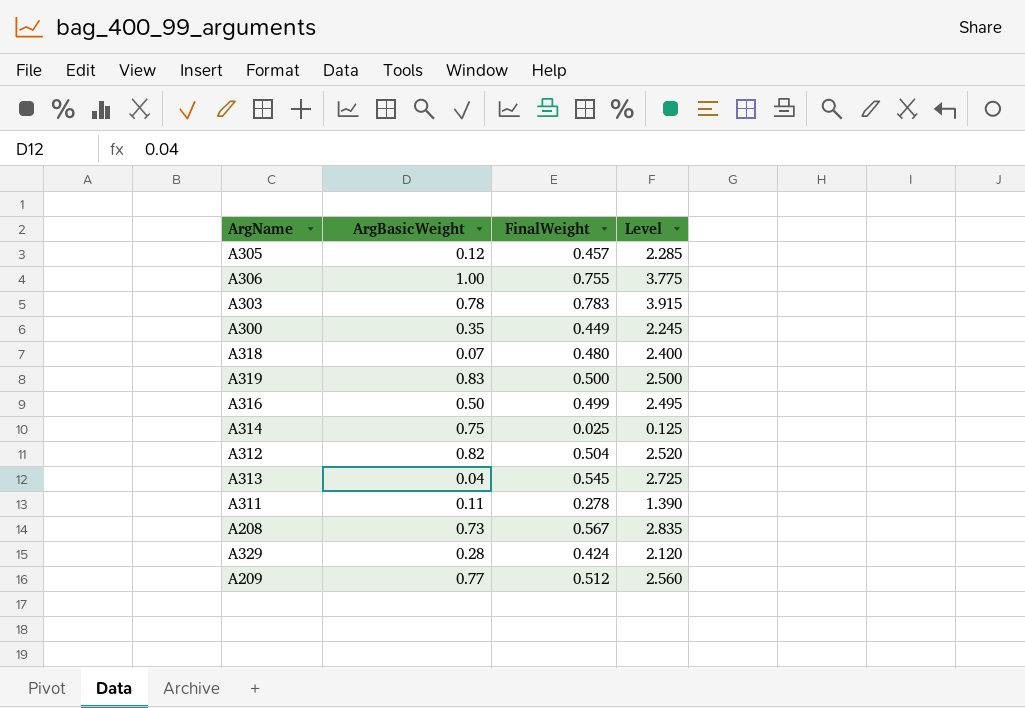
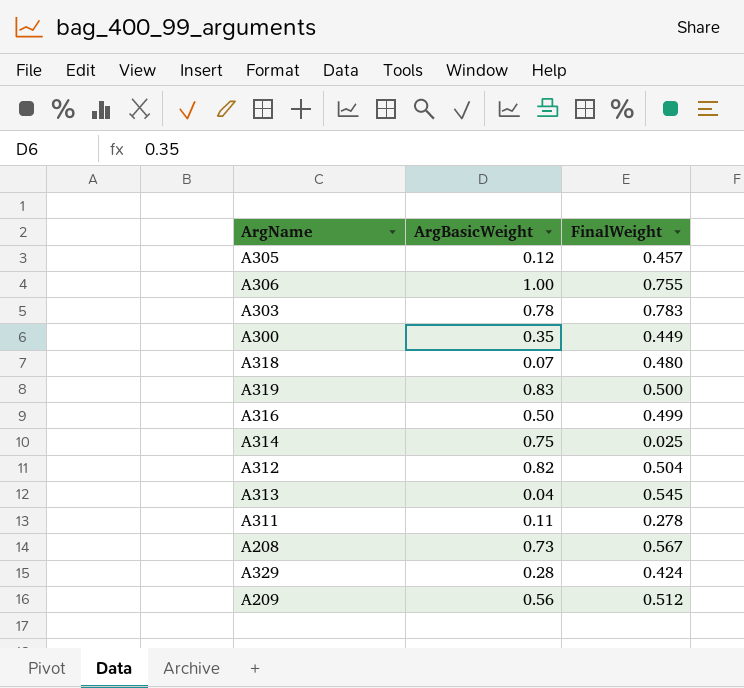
column Level | formula: [FinalWeight] * 5 -> none
A209 | ArgBasicWeight: 0.77 -> 0.56

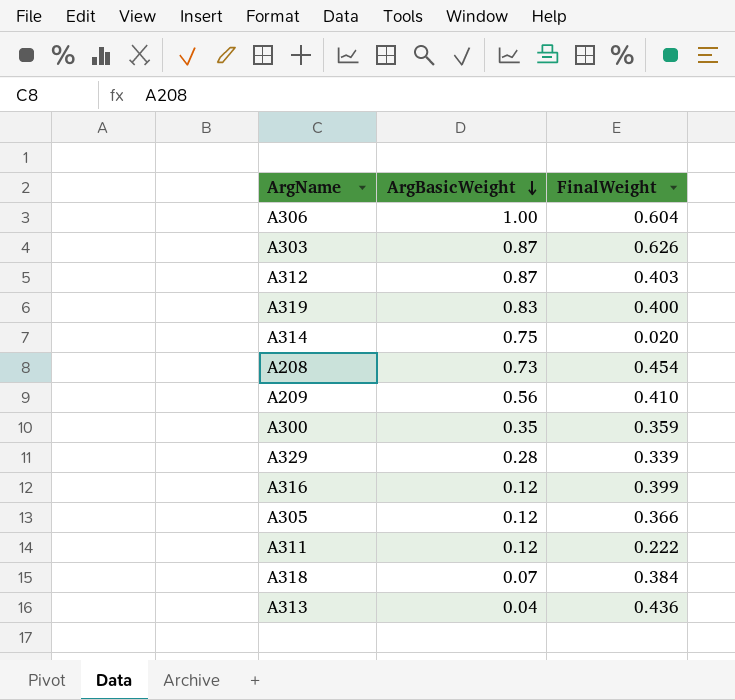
row order: none -> ArgBasicWeight descending
A306 | FinalWeight: 0.755 -> 0.604
A303 | ArgBasicWeight: 0.78 -> 0.87
A303 | FinalWeight: 0.783 -> 0.626
A312 | ArgBasicWeight: 0.82 -> 0.87
A312 | FinalWeight: 0.504 -> 0.403
A319 | FinalWeight: 0.500 -> 0.400
A314 | FinalWeight: 0.025 -> 0.020
A208 | FinalWeight: 0.567 -> 0.454
A209 | FinalWeight: 0.512 -> 0.410
A300 | FinalWeight: 0.449 -> 0.359
A329 | FinalWeight: 0.424 -> 0.339
A316 | ArgBasicWeight: 0.50 -> 0.12
A316 | FinalWeight: 0.499 -> 0.399
A305 | FinalWeight: 0.457 -> 0.366
A311 | ArgBasicWeight: 0.11 -> 0.12
A311 | FinalWeight: 0.278 -> 0.222
A318 | FinalWeight: 0.480 -> 0.384
A313 | FinalWeight: 0.545 -> 0.436

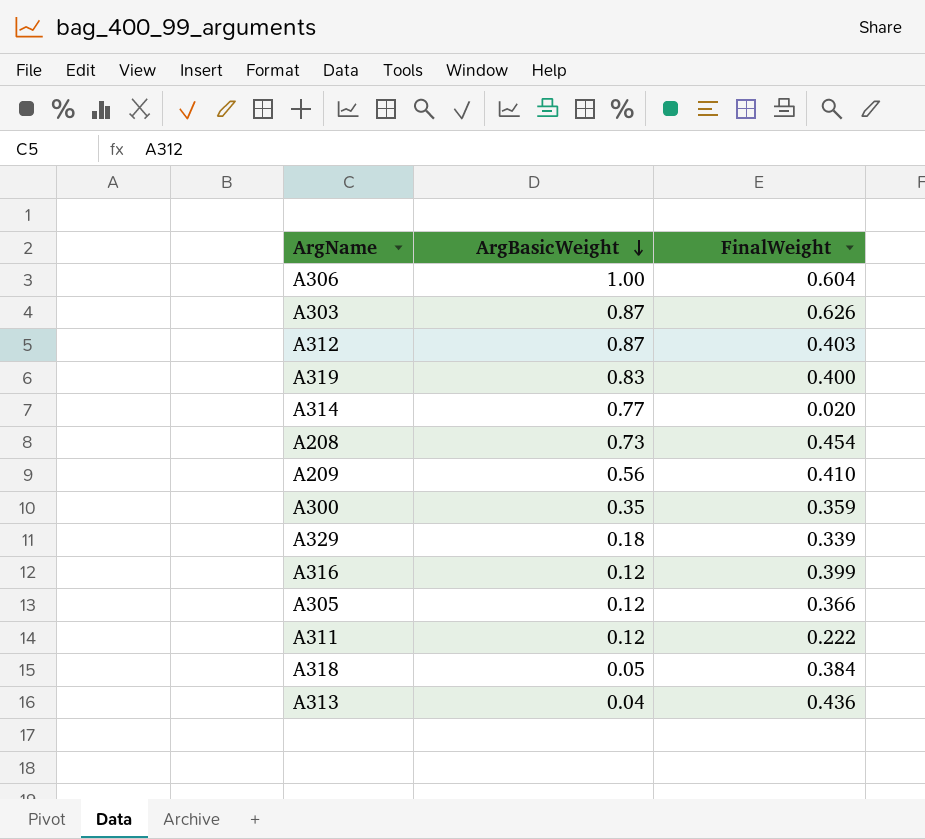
A314 | ArgBasicWeight: 0.75 -> 0.77
A329 | ArgBasicWeight: 0.28 -> 0.18
A318 | ArgBasicWeight: 0.07 -> 0.05

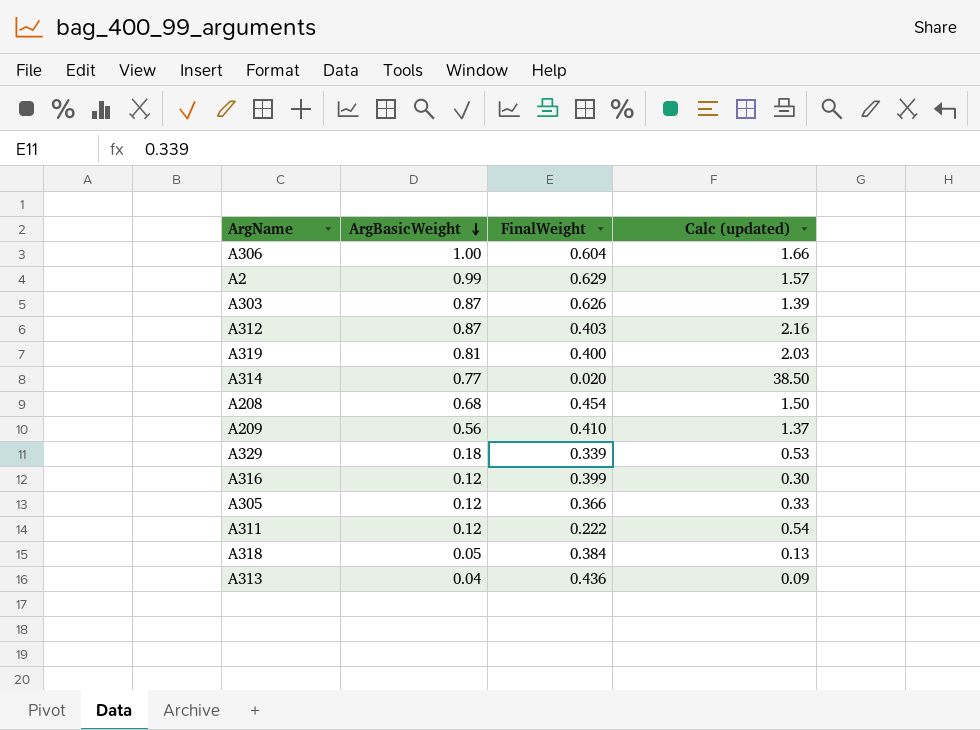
column Calc (updated) | formula: none -> [ArgBasicWeight] / [FinalWeight]
row A300: 0.35 | 0.359 -> none
row A2: none -> 0.99 | 0.629 | 1.57
A319 | ArgBasicWeight: 0.83 -> 0.81
A208 | ArgBasicWeight: 0.73 -> 0.68

